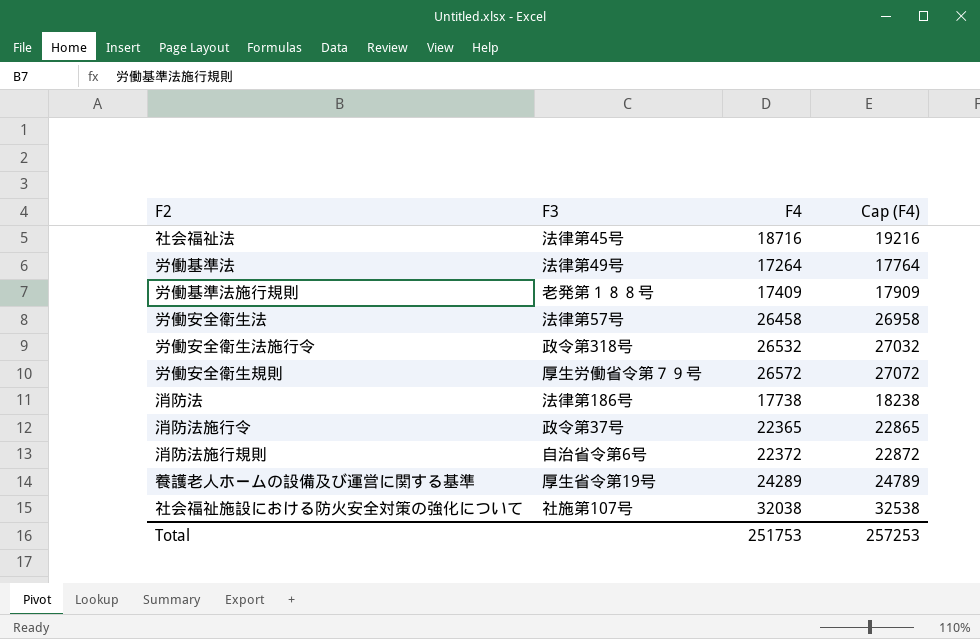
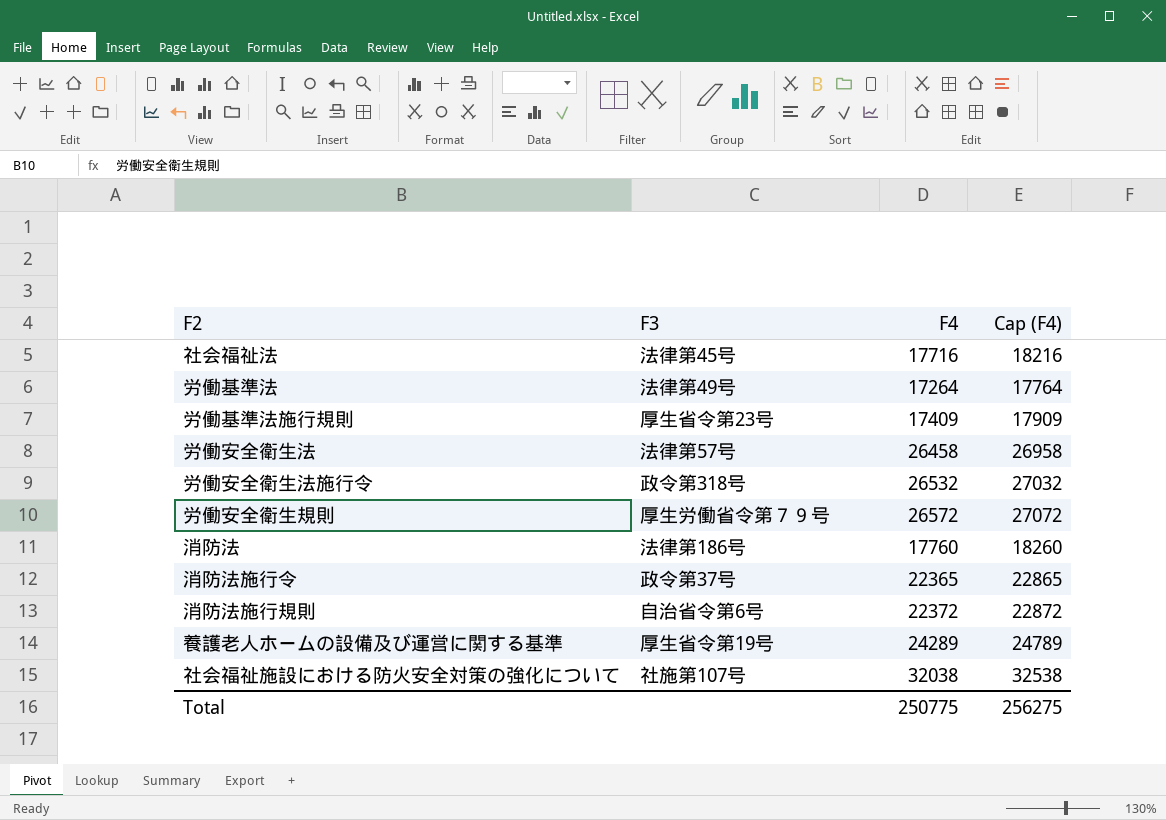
社会福祉法 | F4: 18716 -> 17716
社会福祉法 | Cap (F4): 19216 -> 18216
労働基準法施行規則 | F3: 老発第１８８号 -> 厚生省令第23号
消防法 | F4: 17738 -> 17760
消防法 | Cap (F4): 18238 -> 18260
Total | F4: 251753 -> 250775
Total | Cap (F4): 257253 -> 256275

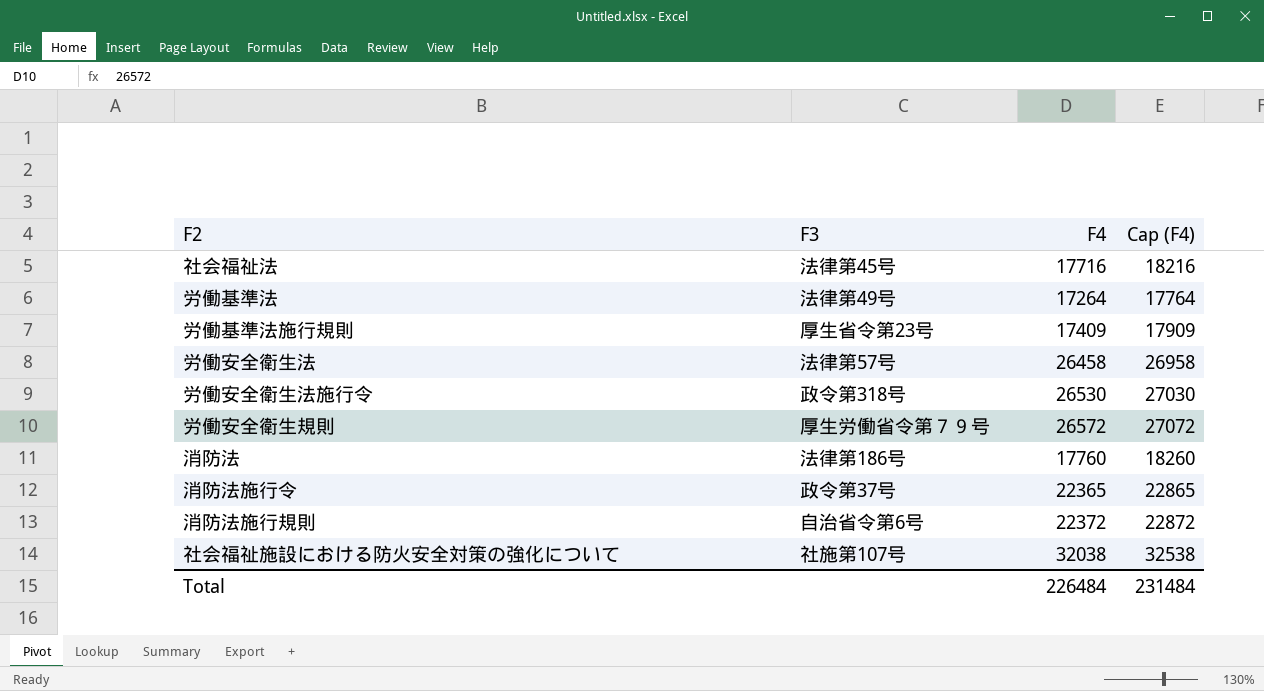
row 養護老人ホームの設備及び運営に関する基準: 厚生省令第19号 | 24289 | 24789 -> none
労働安全衛生法施行令 | F4: 26532 -> 26530
労働安全衛生法施行令 | Cap (F4): 27032 -> 27030
Total | F4: 250775 -> 226484
Total | Cap (F4): 256275 -> 231484

